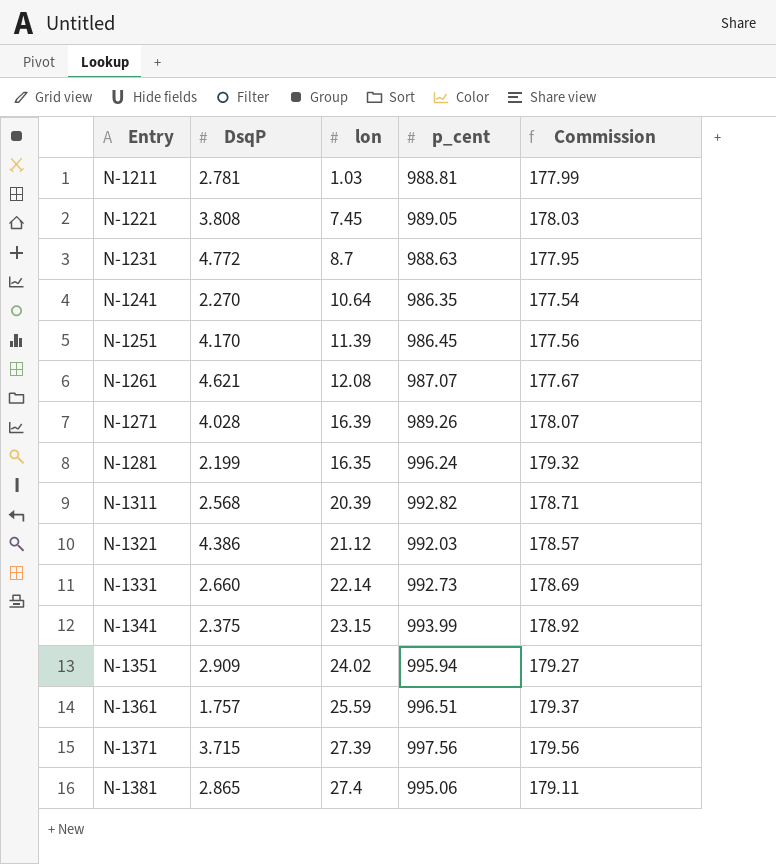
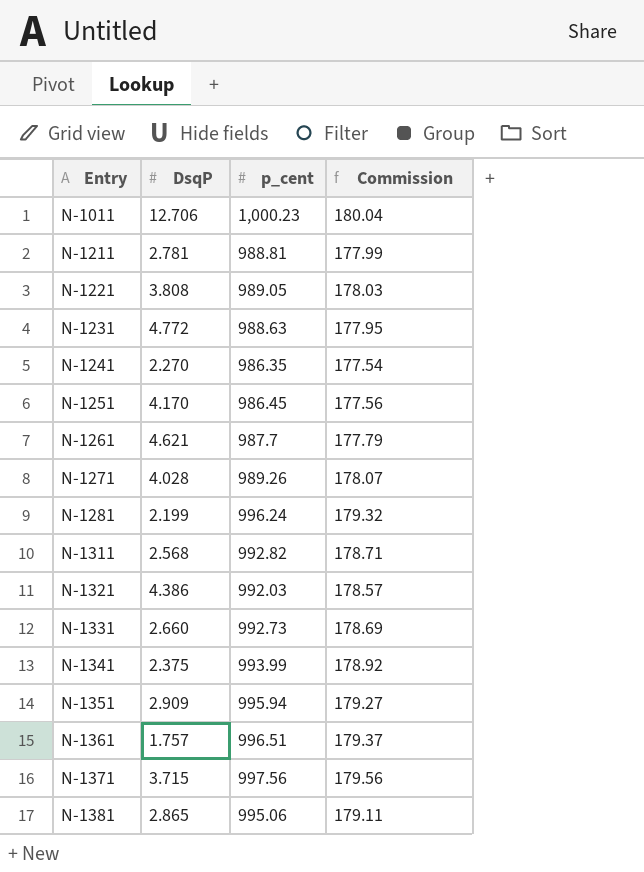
column lon | position: 3 -> none
row N-1011: none -> 12.706 | 1,000.23 | 180.04
N-1261 | p_cent: 987.07 -> 987.7
N-1261 | Commission: 177.67 -> 177.79

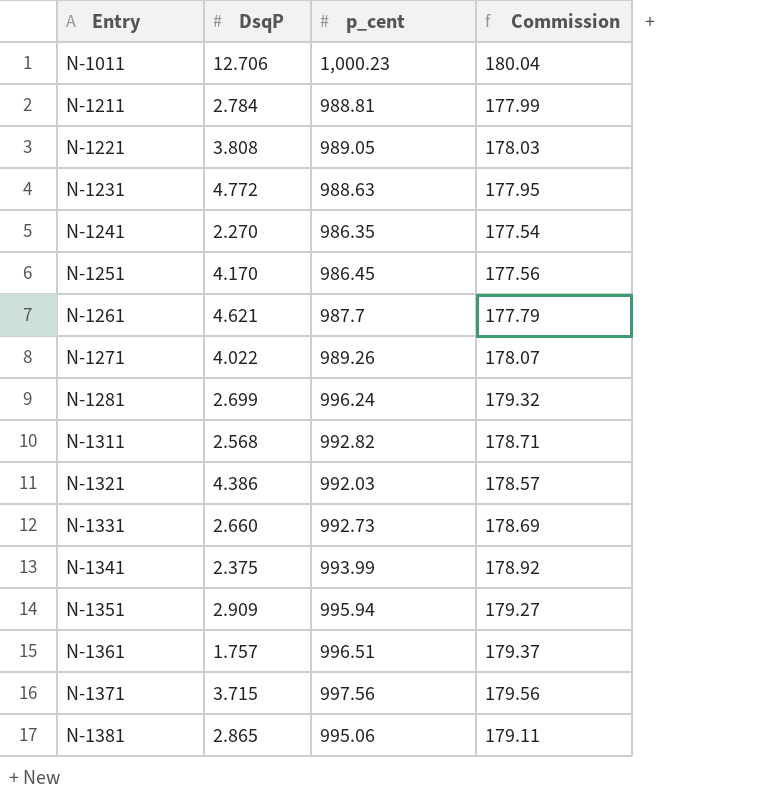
N-1211 | DsqP: 2.781 -> 2.784
N-1271 | DsqP: 4.028 -> 4.022
N-1281 | DsqP: 2.199 -> 2.699

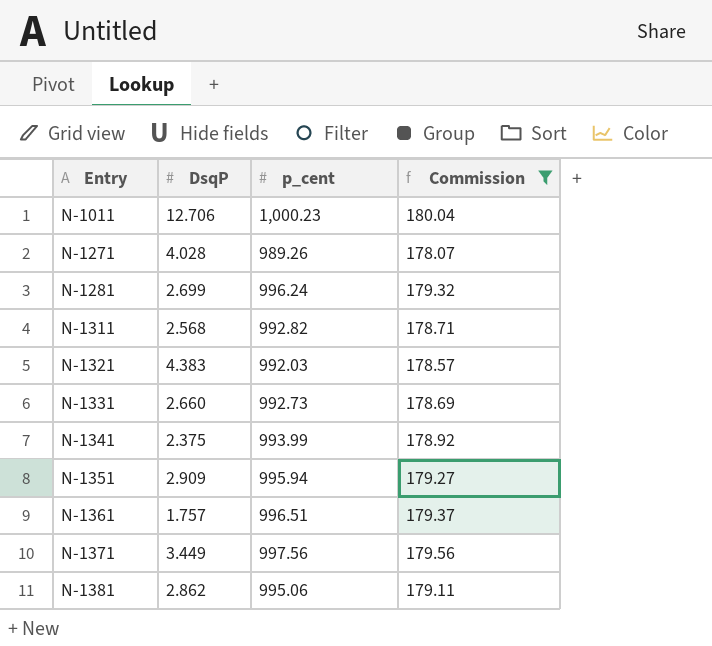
filter: none -> Commission >= 178.07
N-1271 | DsqP: 4.022 -> 4.028
N-1321 | DsqP: 4.386 -> 4.383
N-1371 | DsqP: 3.715 -> 3.449
N-1381 | DsqP: 2.865 -> 2.862

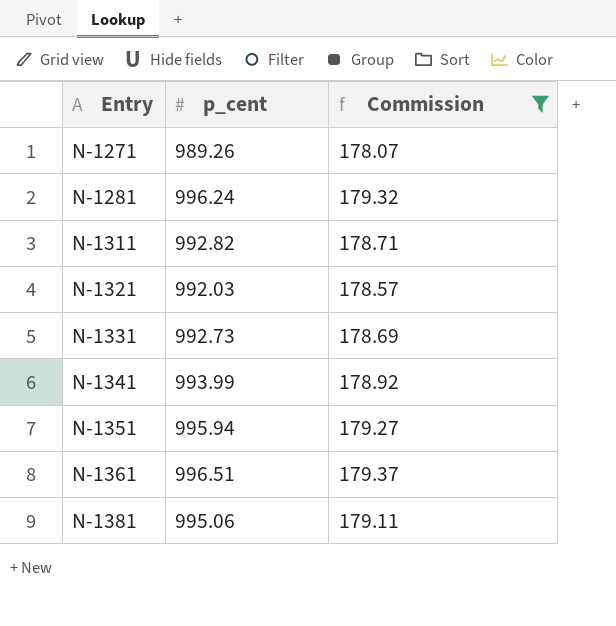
column DsqP | position: 2 -> none
row N-1011: 12.706 | 1,000.23 | 180.04 -> none
row N-1371: 3.449 | 997.56 | 179.56 -> none

